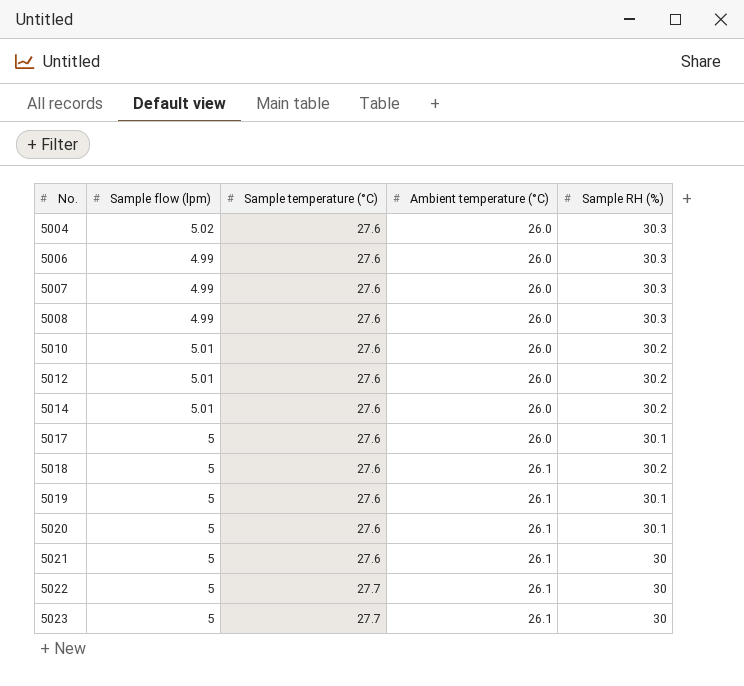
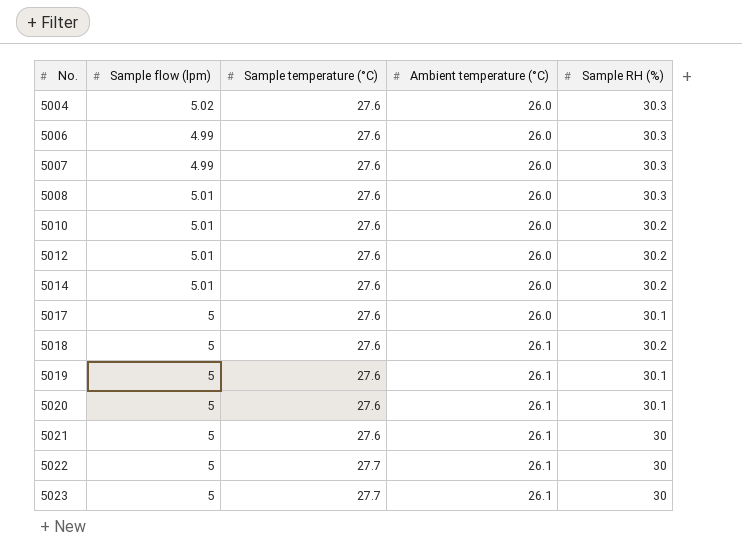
5008 | Sample flow (lpm): 4.99 -> 5.01

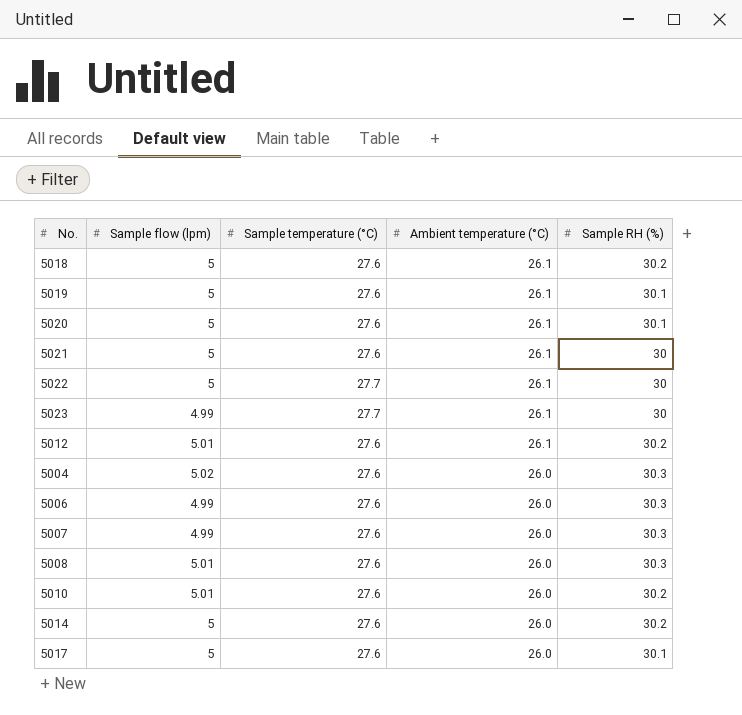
row order: No. ascending -> Ambient temperature (°C) descending
5023 | Sample flow (lpm): 5 -> 4.99
5012 | Ambient temperature (°C): 26.0 -> 26.1
5014 | Sample flow (lpm): 5.01 -> 5

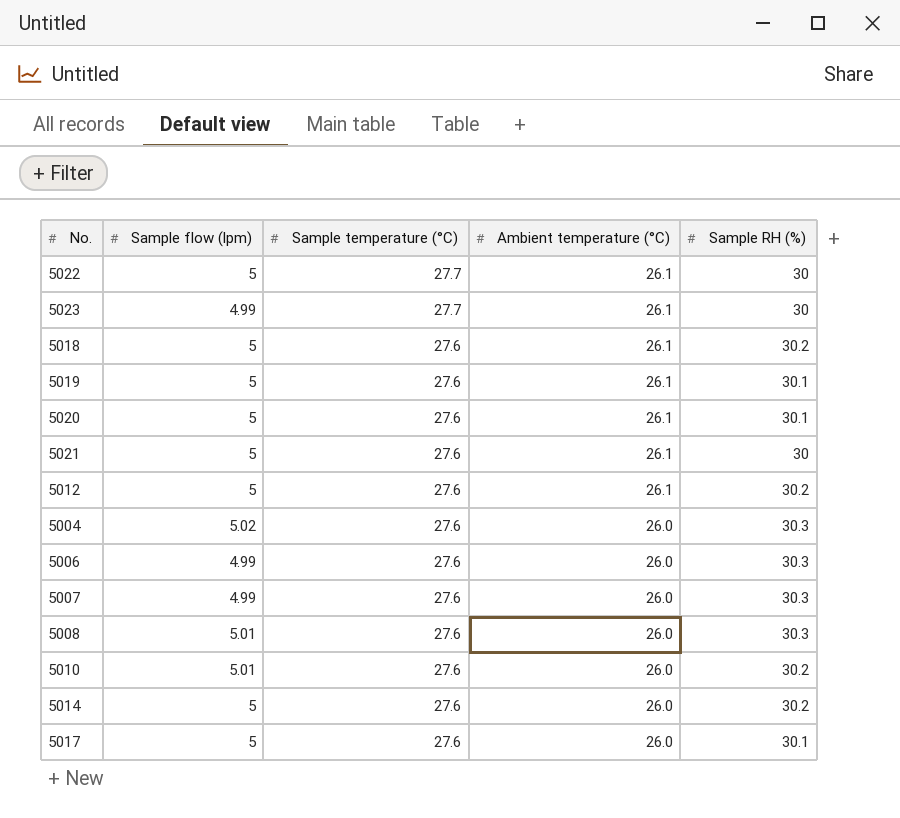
row order: Ambient temperature (°C) descending -> Sample temperature (°C) descending
5012 | Sample flow (lpm): 5.01 -> 5

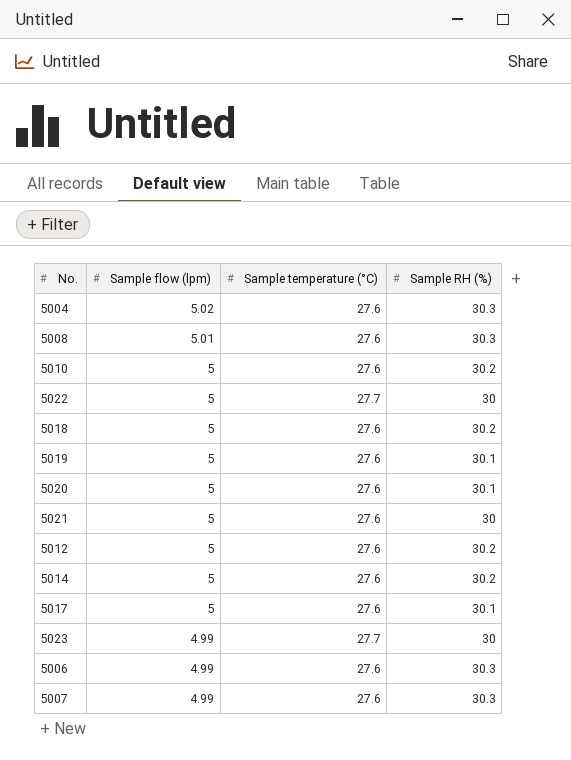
row order: Sample temperature (°C) descending -> Sample flow (lpm) descending
column Ambient temperature (°C) | position: 4 -> none
5010 | Sample flow (lpm): 5.01 -> 5

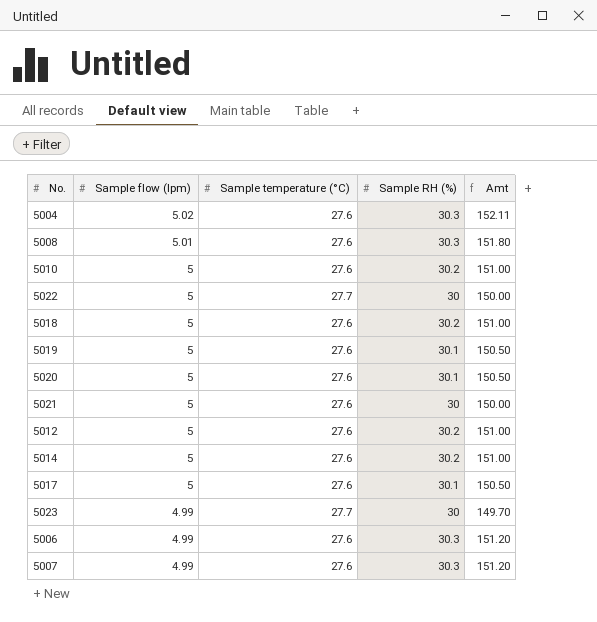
column Amt | formula: none -> [Sample flow (lpm)] * [Sample RH (%)]

